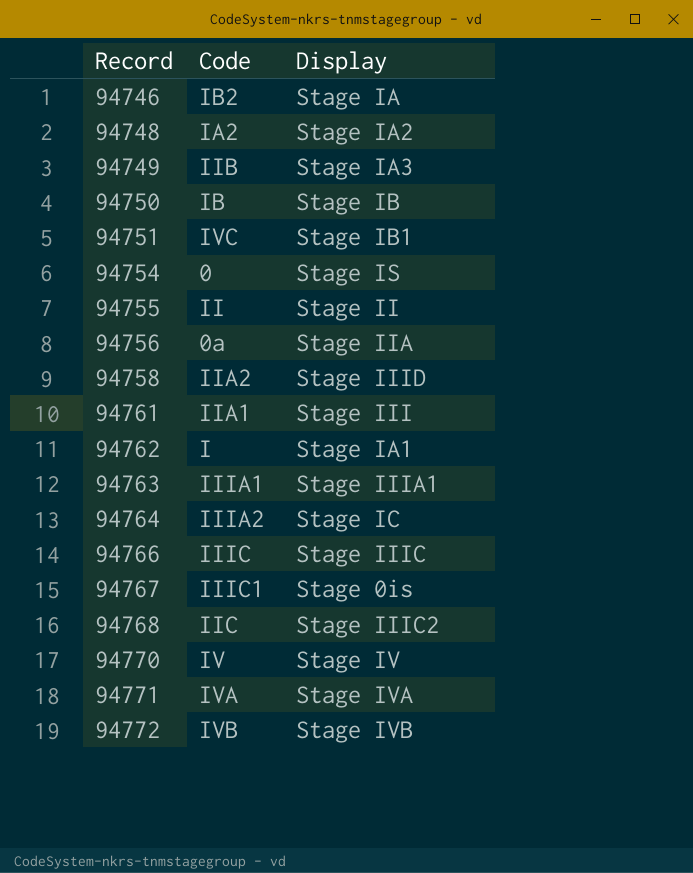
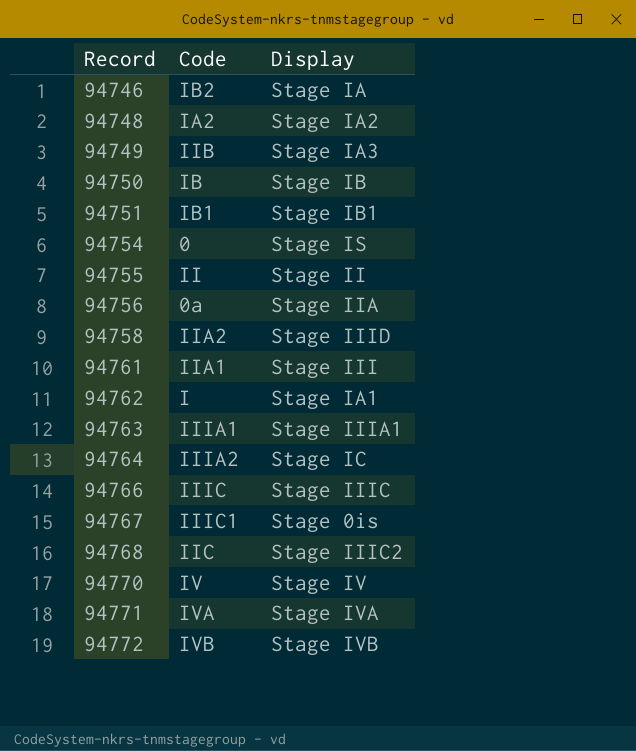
94751 | Code: IVC -> IB1

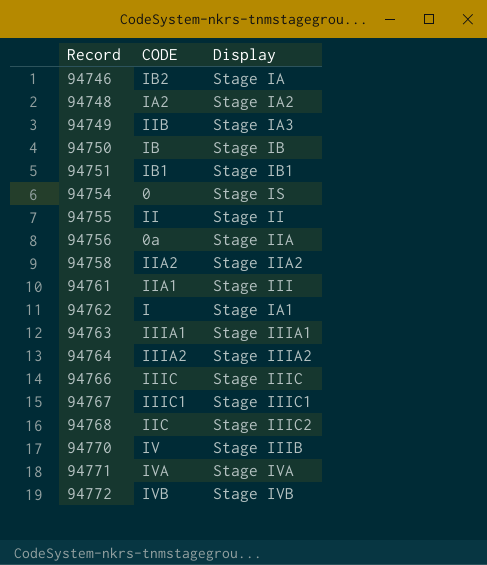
column name: Code -> CODE
94758 | Display: Stage IIID -> Stage IIA2
94764 | Display: Stage IC -> Stage IIIA2
94767 | Display: Stage 0is -> Stage IIIC1
94770 | Display: Stage IV -> Stage IIIB

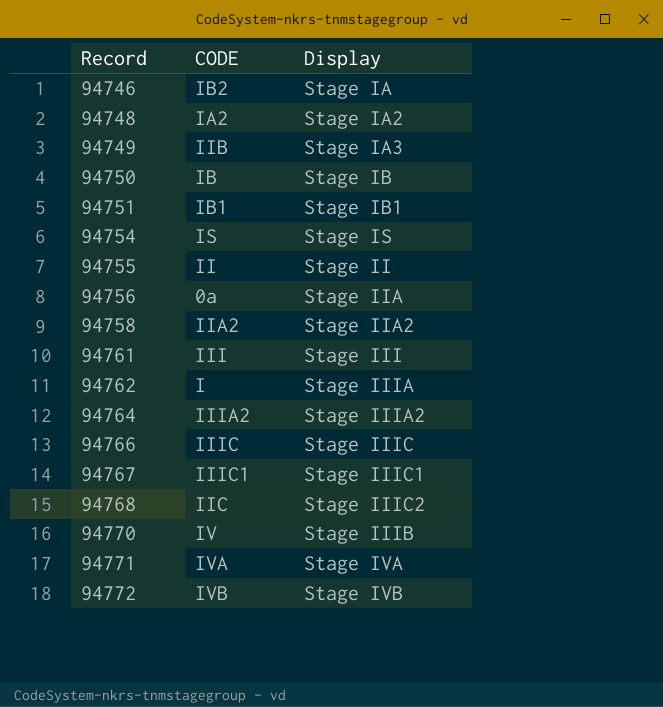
row 94763: IIIA1 | Stage IIIA1 -> none
94754 | CODE: 0 -> IS
94761 | CODE: IIA1 -> III
94762 | Display: Stage IA1 -> Stage IIIA

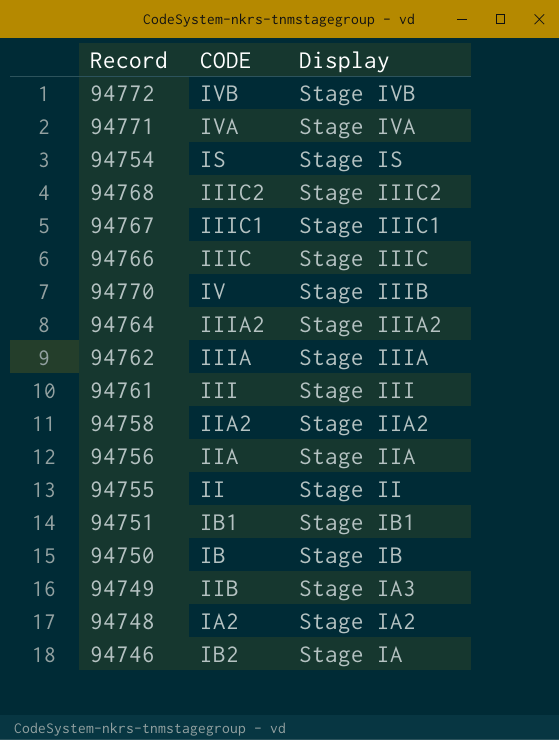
row order: Record ascending -> Display descending
94768 | CODE: IIC -> IIIC2
94762 | CODE: I -> IIIA
94756 | CODE: 0a -> IIA

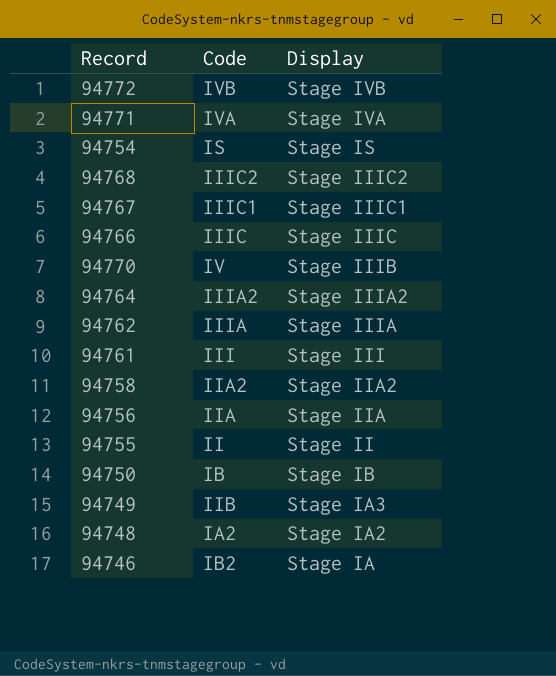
column name: CODE -> Code
row 94751: IB1 | Stage IB1 -> none

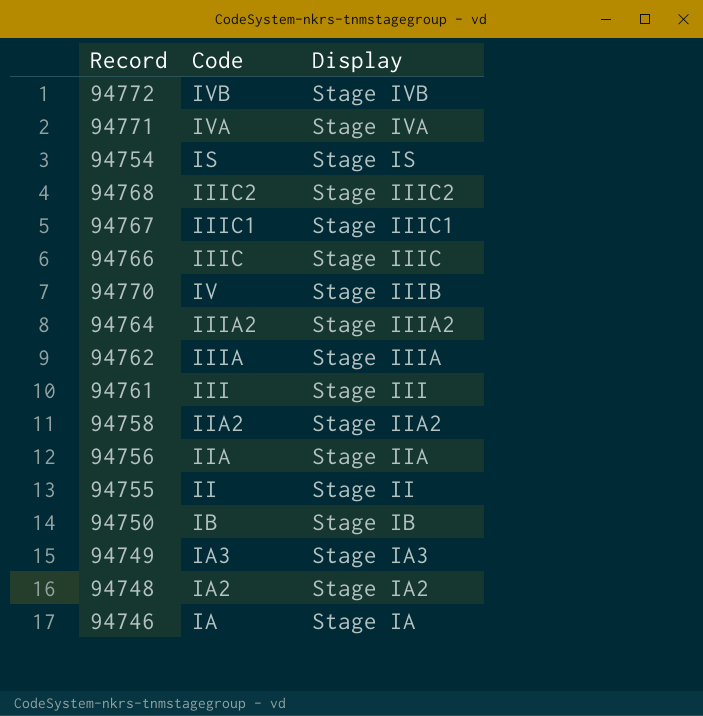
94749 | Code: IIB -> IA3
94746 | Code: IB2 -> IA

